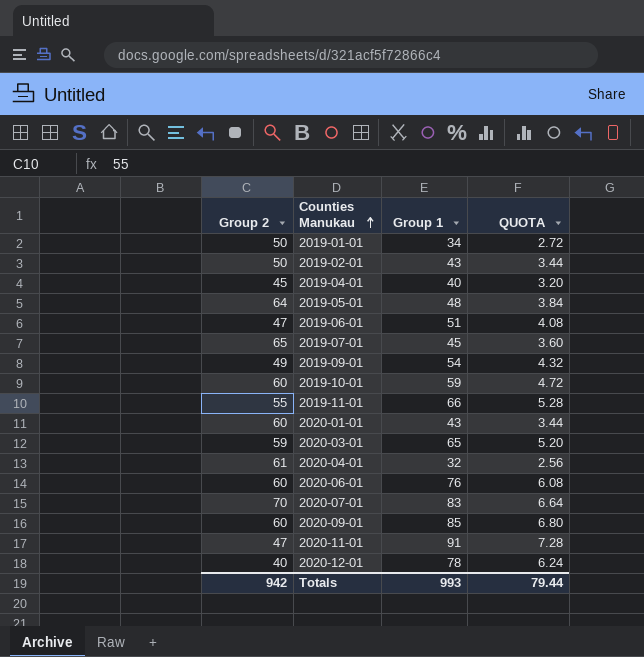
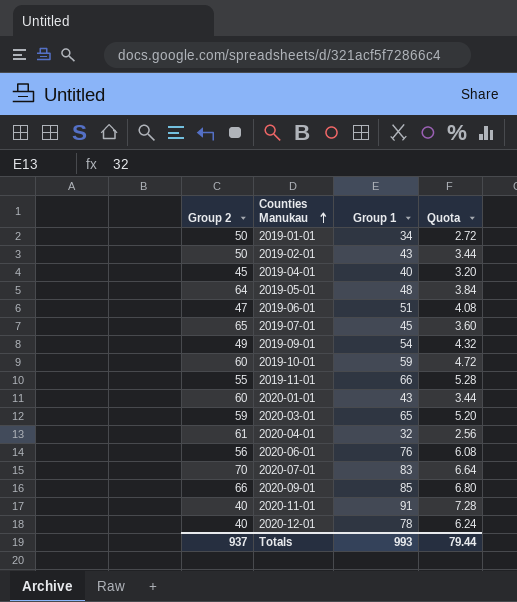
column name: QUOTA -> Quota
2020-06-01 | Group 2: 60 -> 56
2020-09-01 | Group 2: 60 -> 66
2020-11-01 | Group 2: 47 -> 40
Totals | Group 2: 942 -> 937

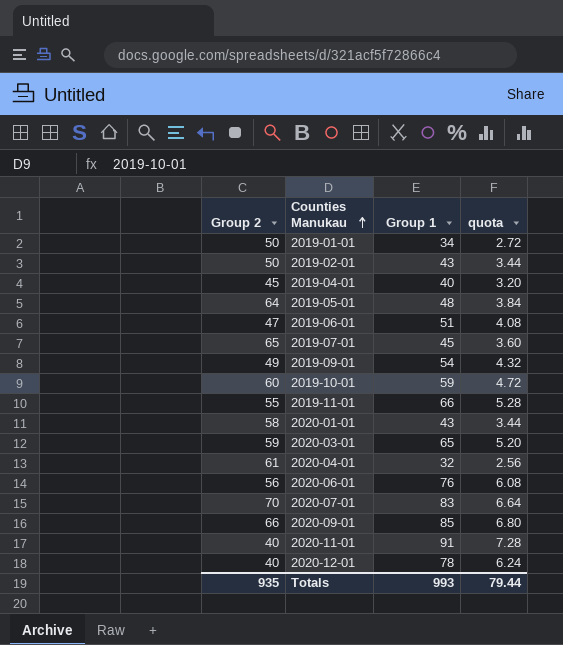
column name: Quota -> quota
2020-01-01 | Group 2: 60 -> 58
Totals | Group 2: 937 -> 935

